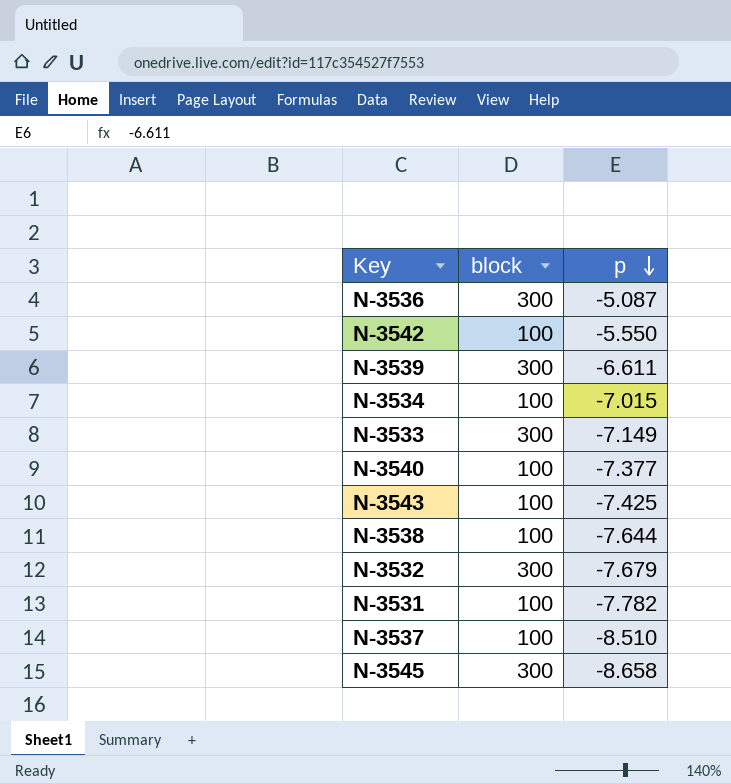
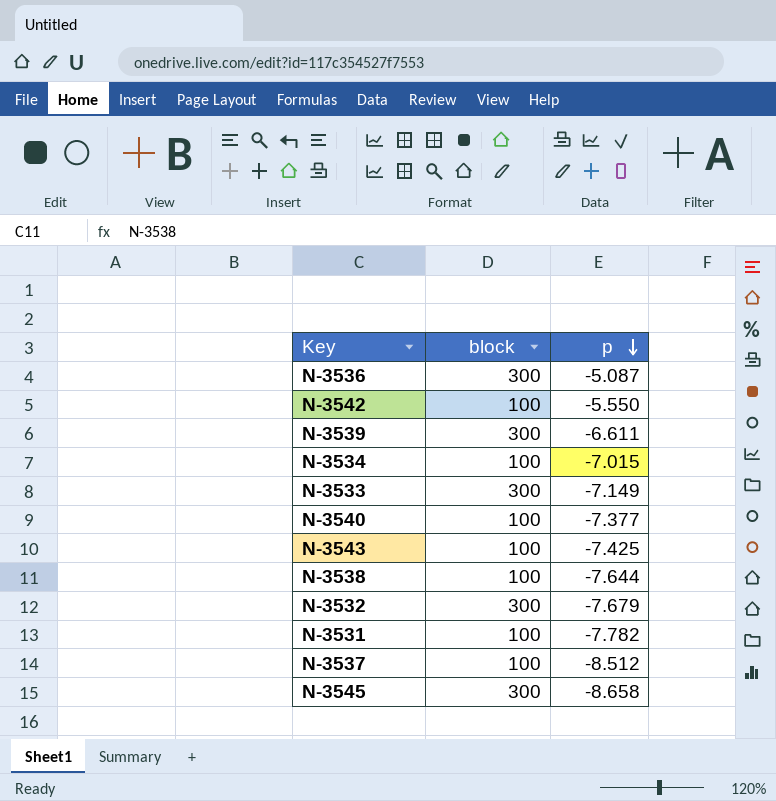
N-3537 | p: -8.510 -> -8.512

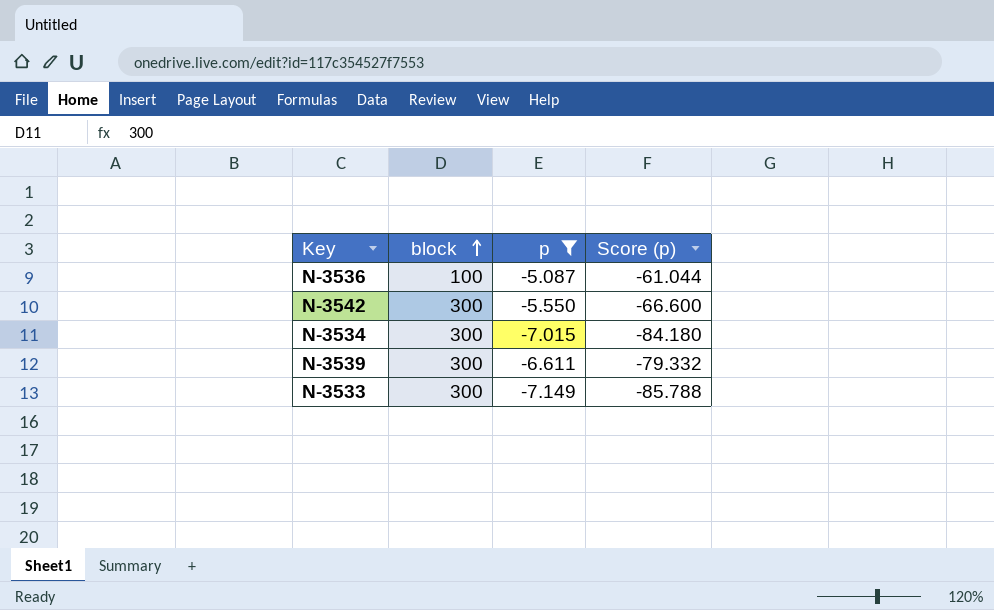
filter: none -> p >= -7.149
row order: p descending -> block ascending
column Score (p) | formula: none -> [p] * 12
N-3536 | block: 300 -> 100
N-3542 | block: 100 -> 300
N-3534 | block: 100 -> 300

